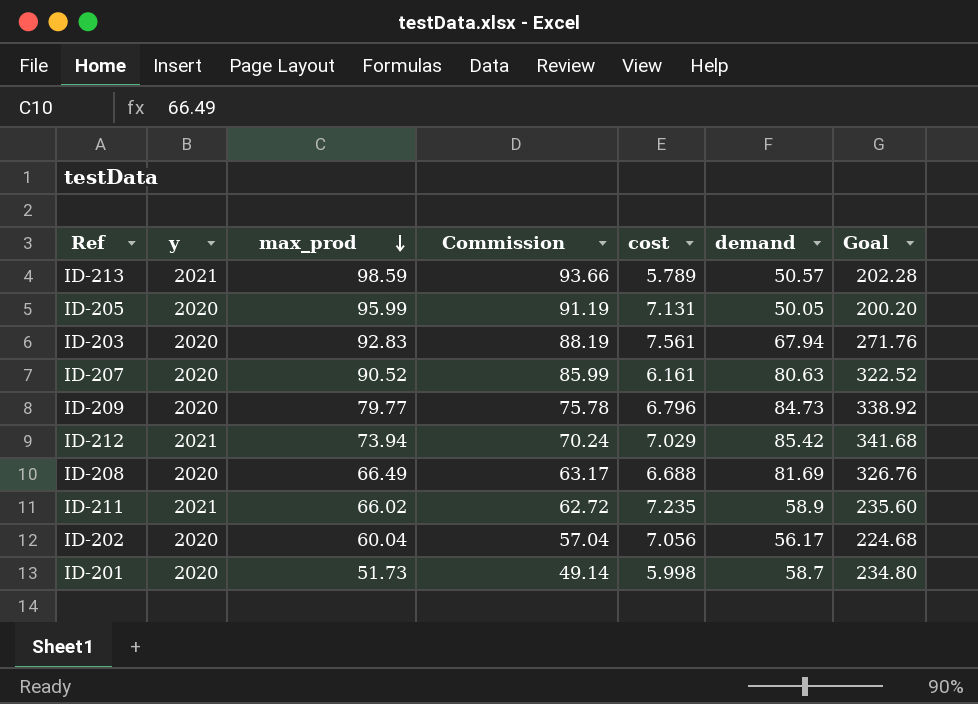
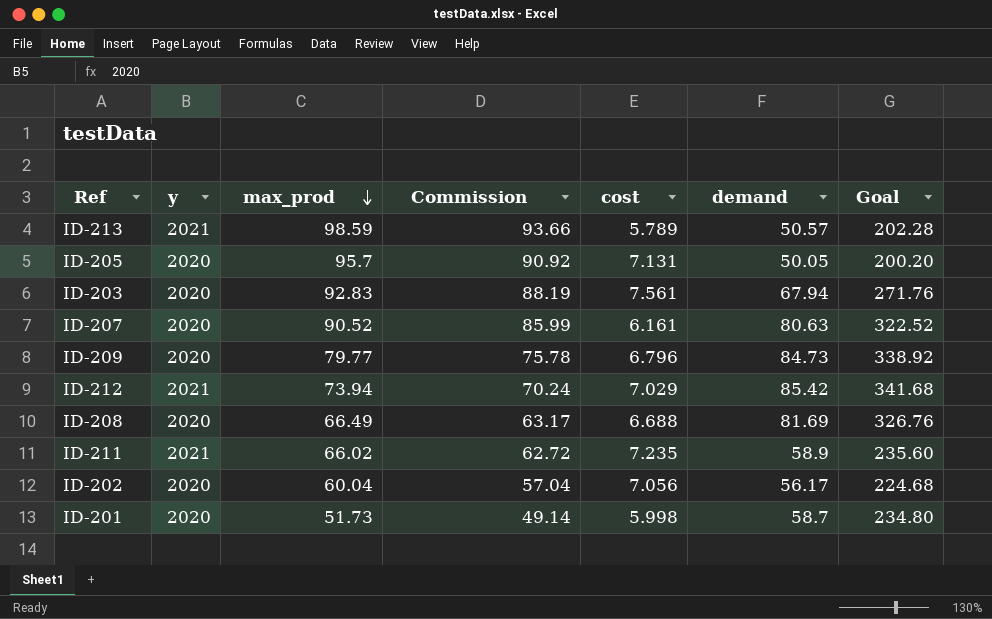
ID-205 | max_prod: 95.99 -> 95.7
ID-205 | Commission: 91.19 -> 90.92

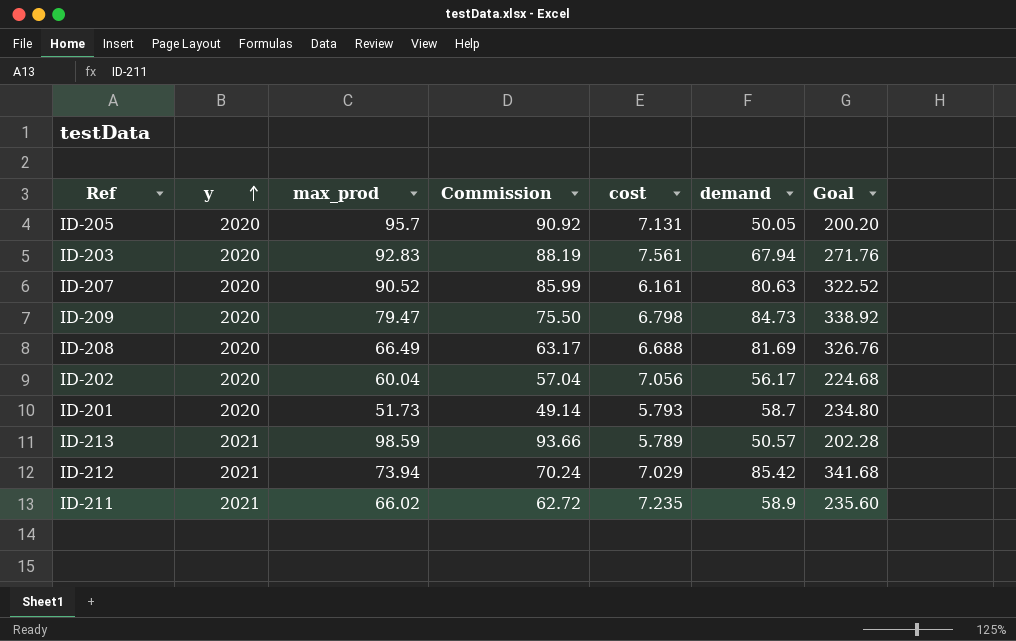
row order: max_prod descending -> y ascending
ID-209 | max_prod: 79.77 -> 79.47
ID-209 | Commission: 75.78 -> 75.50
ID-209 | cost: 6.796 -> 6.798
ID-201 | cost: 5.998 -> 5.793

